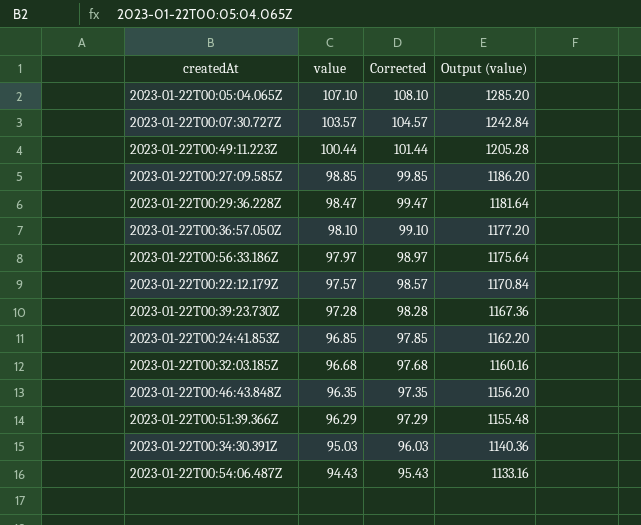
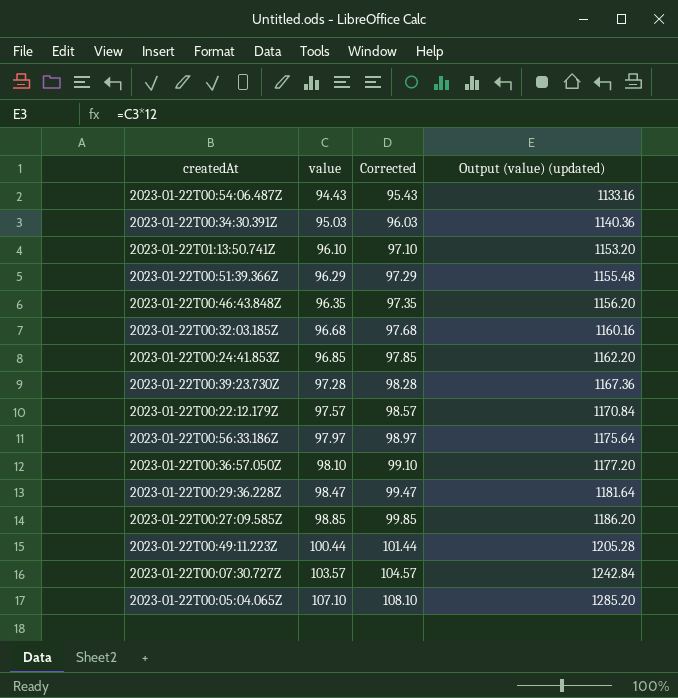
row order: value descending -> value ascending
column name: Output (value) -> Output (value) (updated)
row 2023-01-22T01:13:50.741Z: none -> 96.10 | 97.10 | 1153.20

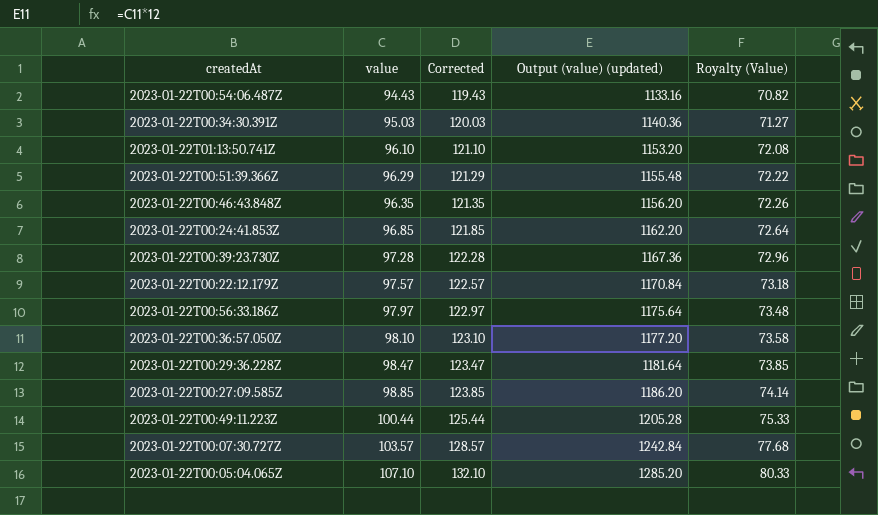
column Corrected | formula: [value] + 1 -> [value] + 25
column Royalty (Value) | formula: none -> [value] * 0.75
row 2023-01-22T00:32:03.185Z: 96.68 | 97.68 | 1160.16 -> none

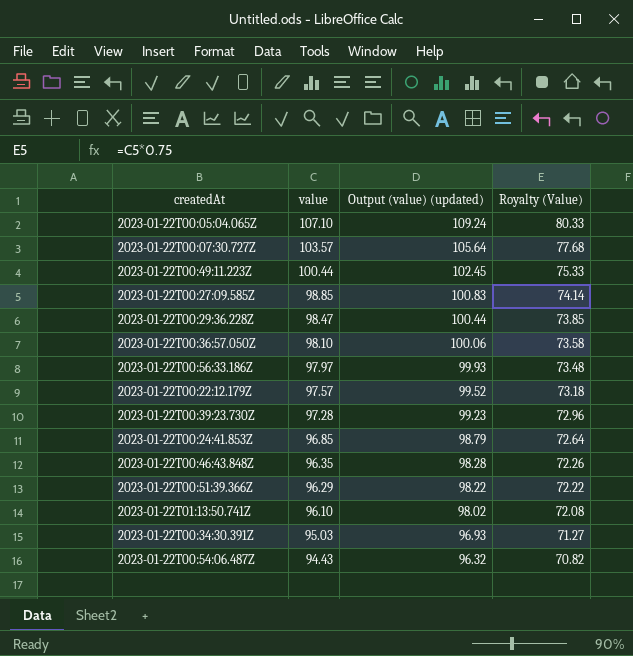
row order: value ascending -> value descending
column Corrected | formula: [value] + 25 -> none
column Output (value) (updated) | formula: [value] * 12 -> [value] * 1.02

